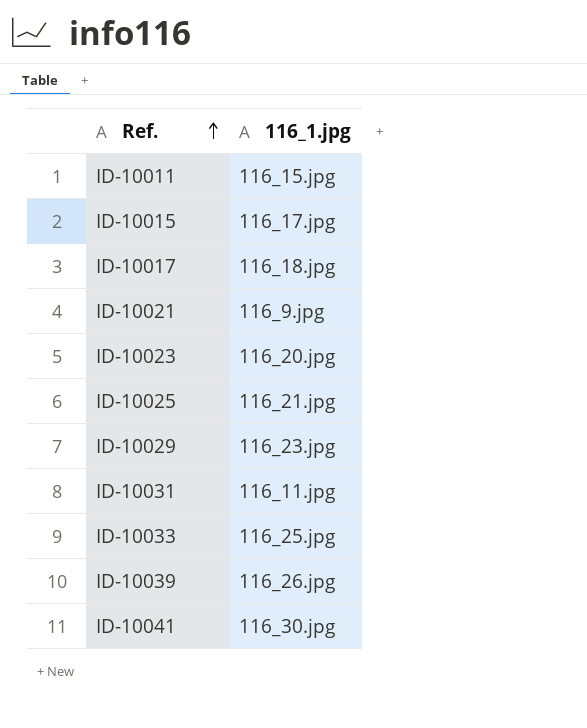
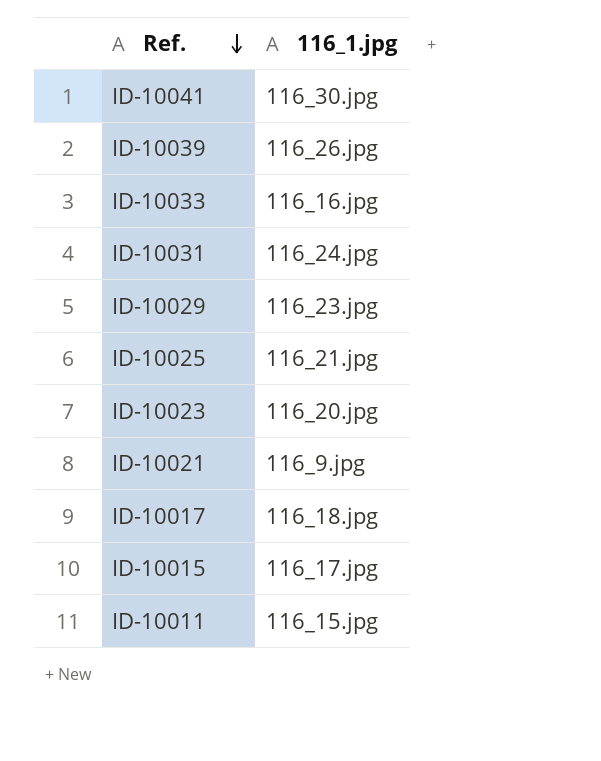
row order: Ref. ascending -> Ref. descending
ID-10033 | 116_1.jpg: 116_25.jpg -> 116_16.jpg
ID-10031 | 116_1.jpg: 116_11.jpg -> 116_24.jpg

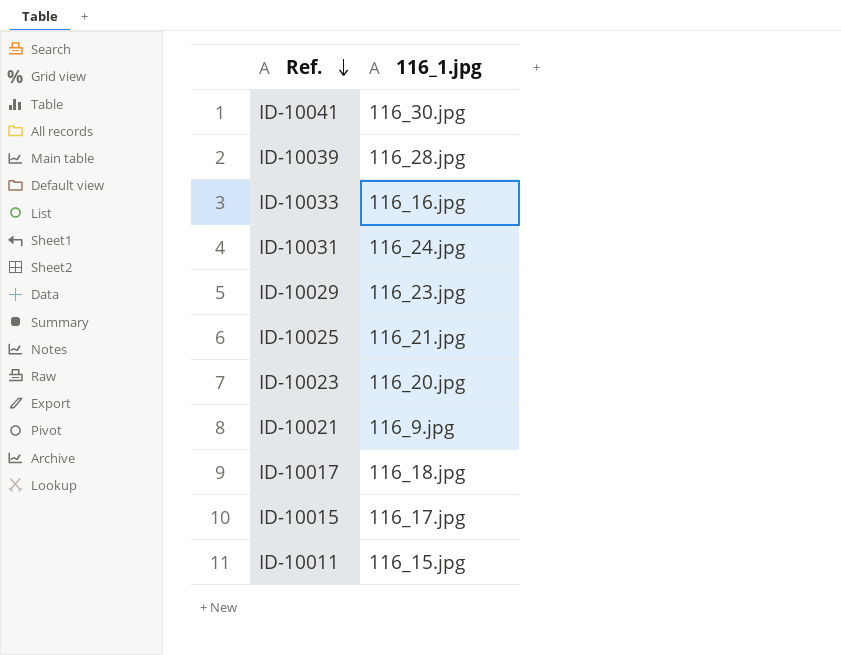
ID-10039 | 116_1.jpg: 116_26.jpg -> 116_28.jpg

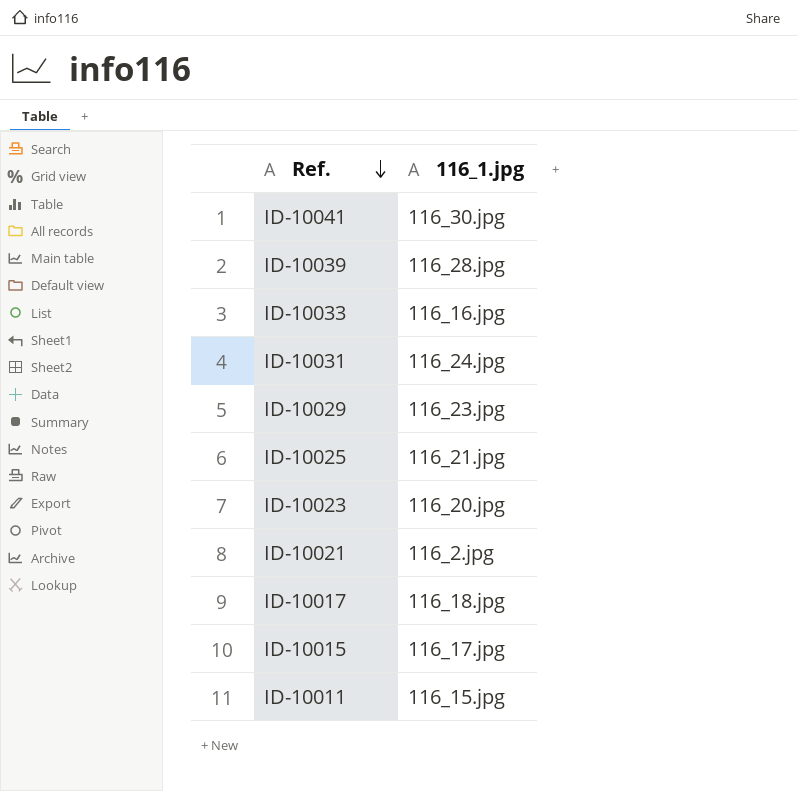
ID-10021 | 116_1.jpg: 116_9.jpg -> 116_2.jpg

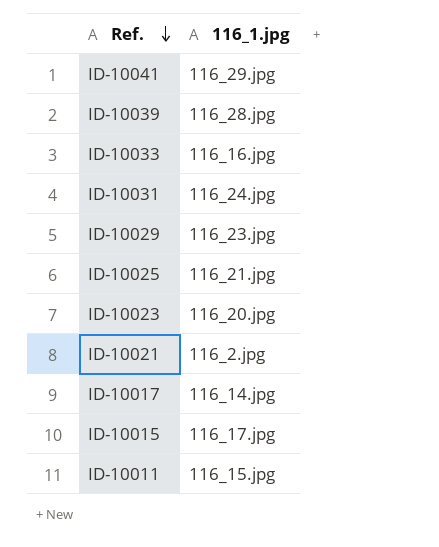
ID-10041 | 116_1.jpg: 116_30.jpg -> 116_29.jpg
ID-10017 | 116_1.jpg: 116_18.jpg -> 116_14.jpg

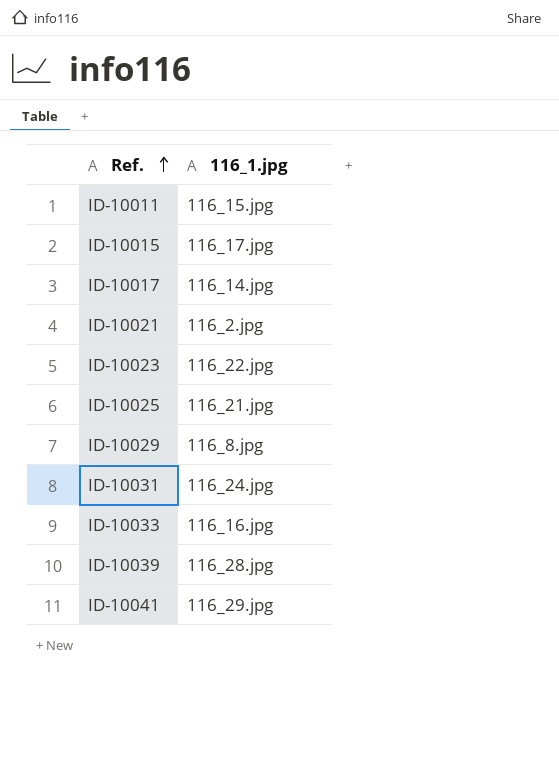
row order: Ref. descending -> Ref. ascending
ID-10023 | 116_1.jpg: 116_20.jpg -> 116_22.jpg
ID-10029 | 116_1.jpg: 116_23.jpg -> 116_8.jpg

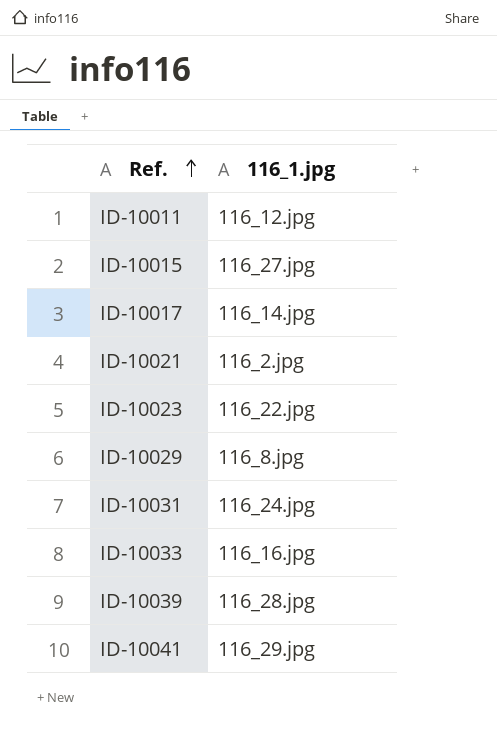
row ID-10025: 116_21.jpg -> none
ID-10011 | 116_1.jpg: 116_15.jpg -> 116_12.jpg
ID-10015 | 116_1.jpg: 116_17.jpg -> 116_27.jpg

